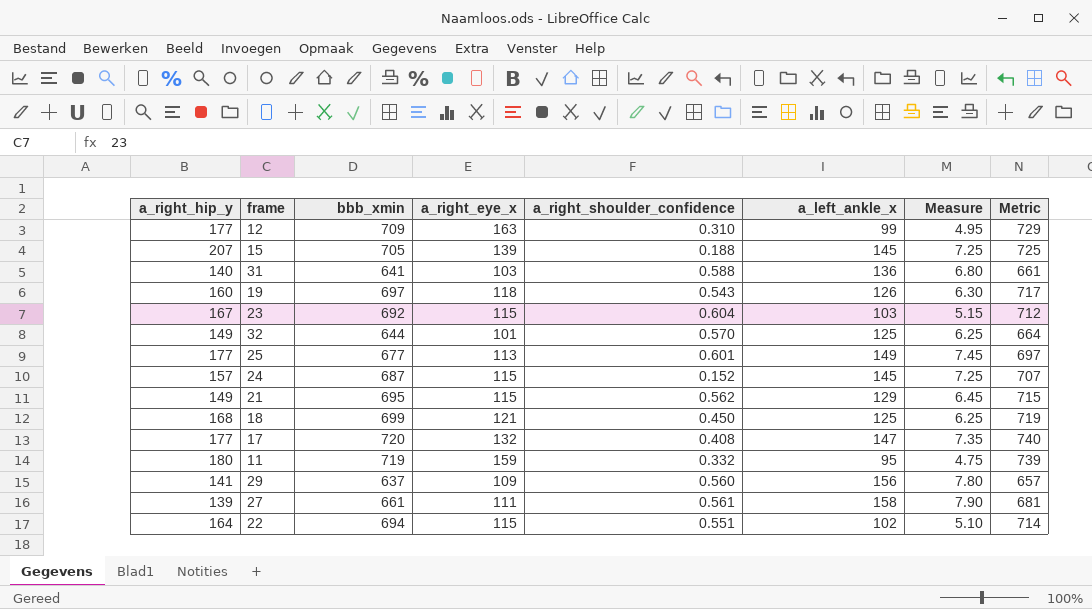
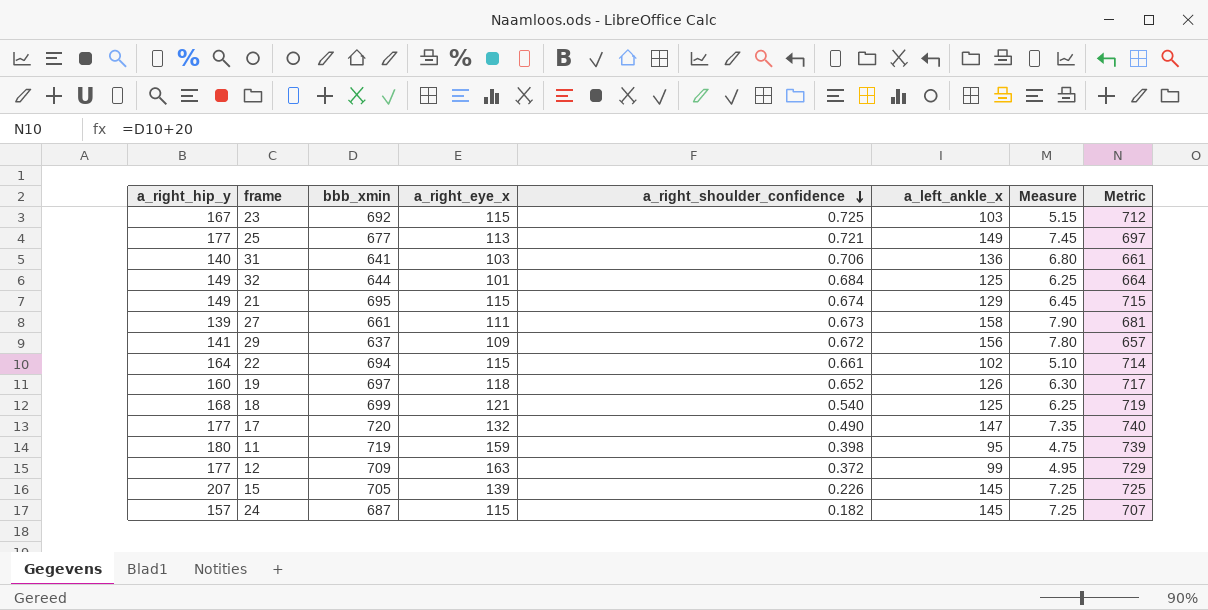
row order: none -> a_right_shoulder_confidence descending
23 | a_right_shoulder_confidence: 0.604 -> 0.725
25 | a_right_shoulder_confidence: 0.601 -> 0.721
31 | a_right_shoulder_confidence: 0.588 -> 0.706
32 | a_right_shoulder_confidence: 0.570 -> 0.684
21 | a_right_shoulder_confidence: 0.562 -> 0.674
27 | a_right_shoulder_confidence: 0.561 -> 0.673
29 | a_right_shoulder_confidence: 0.560 -> 0.672
22 | a_right_shoulder_confidence: 0.551 -> 0.661
19 | a_right_shoulder_confidence: 0.543 -> 0.652
18 | a_right_shoulder_confidence: 0.450 -> 0.540
17 | a_right_shoulder_confidence: 0.408 -> 0.490
11 | a_right_shoulder_confidence: 0.332 -> 0.398
12 | a_right_shoulder_confidence: 0.310 -> 0.372
15 | a_right_shoulder_confidence: 0.188 -> 0.226
24 | a_right_shoulder_confidence: 0.152 -> 0.182

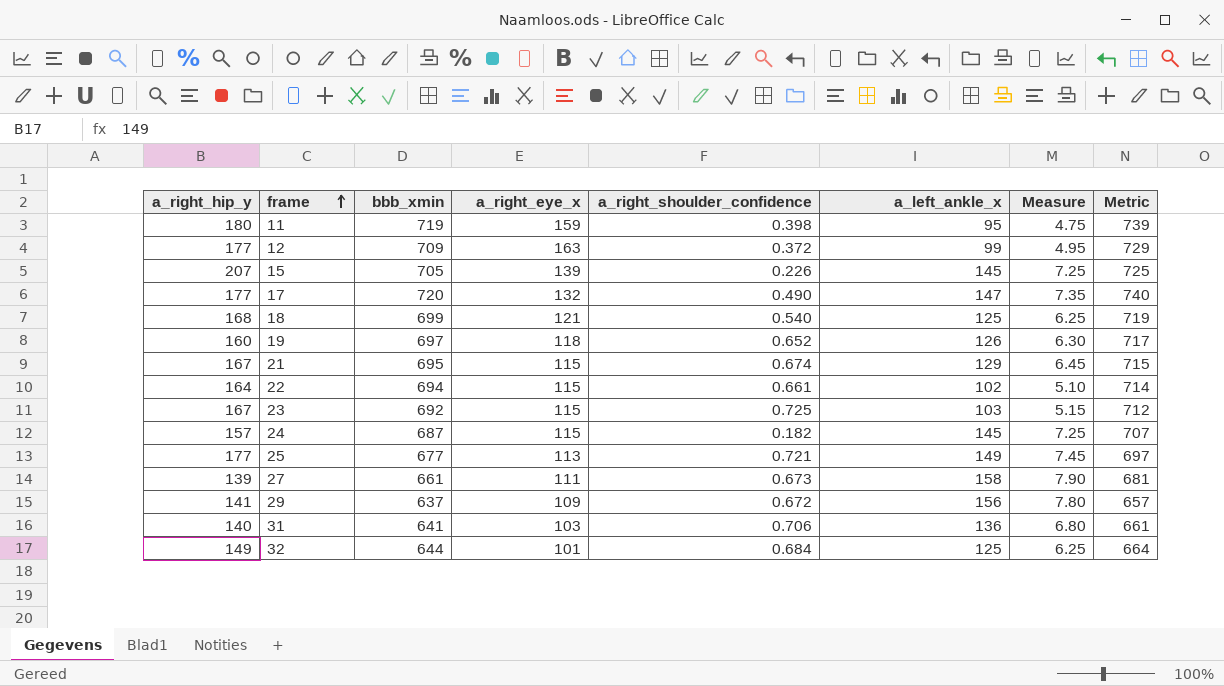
row order: a_right_shoulder_confidence descending -> frame ascending
21 | a_right_hip_y: 149 -> 167

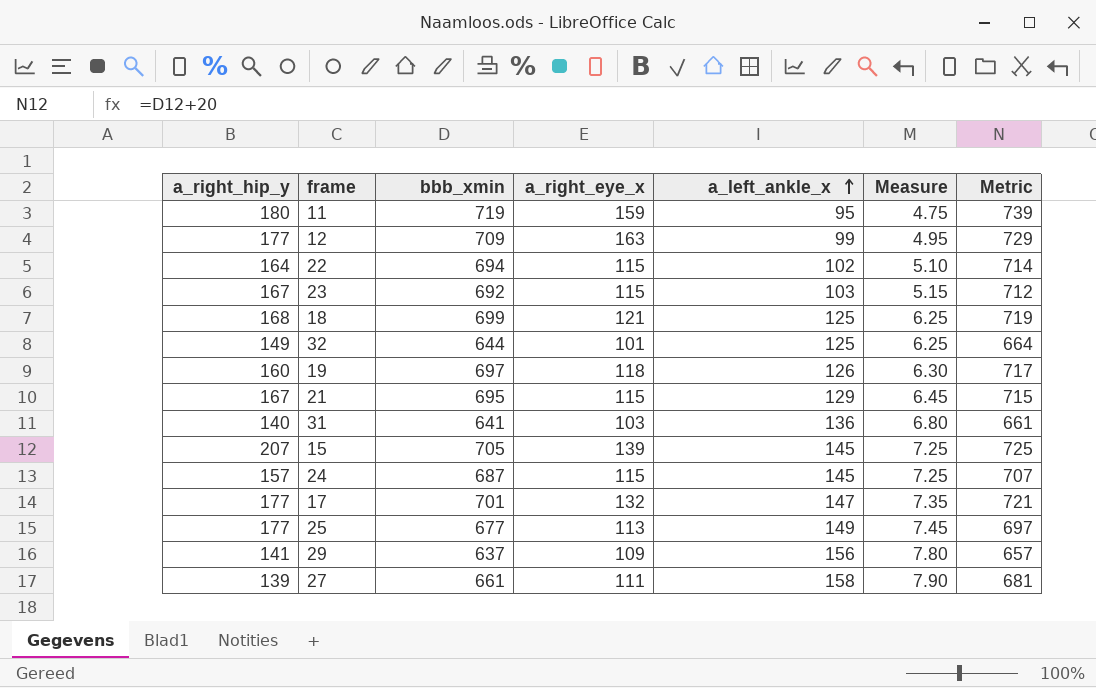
row order: frame ascending -> a_left_ankle_x ascending
column a_right_shoulder_confidence | position: 5 -> none
17 | bbb_xmin: 720 -> 701
17 | Metric: 740 -> 721

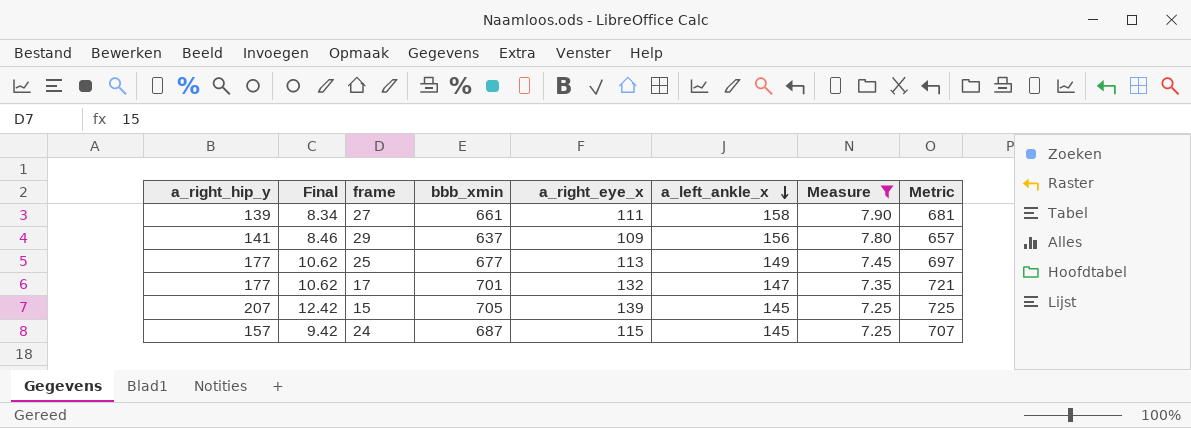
filter: none -> Measure >= 7.25
row order: a_left_ankle_x ascending -> a_left_ankle_x descending
column Final | formula: none -> [a_right_hip_y] * 0.06

